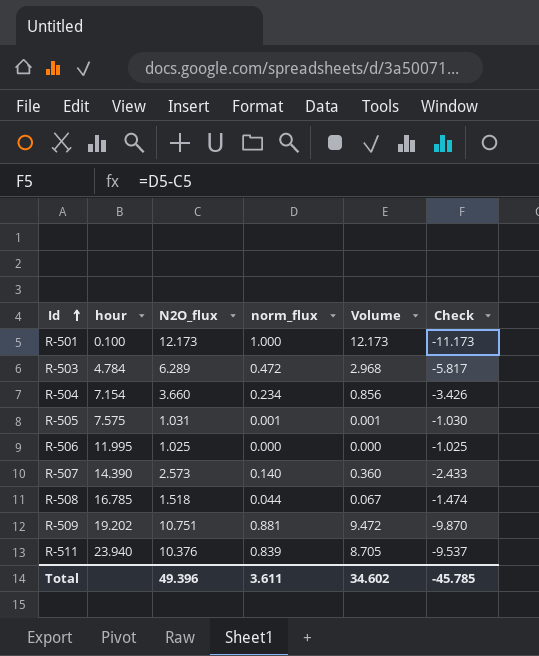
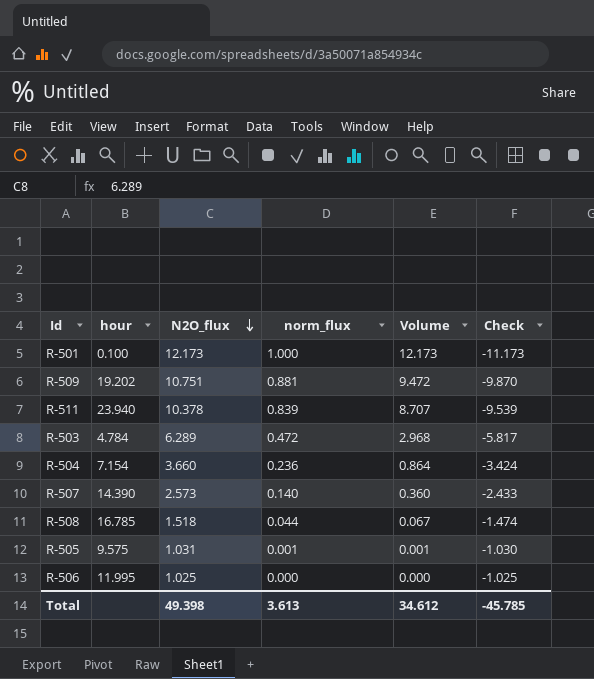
row order: Id ascending -> N2O_flux descending
R-511 | N2O_flux: 10.376 -> 10.378
R-511 | Volume: 8.705 -> 8.707
R-511 | Check: -9.537 -> -9.539
R-504 | norm_flux: 0.234 -> 0.236
R-504 | Volume: 0.856 -> 0.864
R-504 | Check: -3.426 -> -3.424
R-505 | hour: 7.575 -> 9.575
Total | N2O_flux: 49.396 -> 49.398
Total | norm_flux: 3.611 -> 3.613
Total | Volume: 34.602 -> 34.612

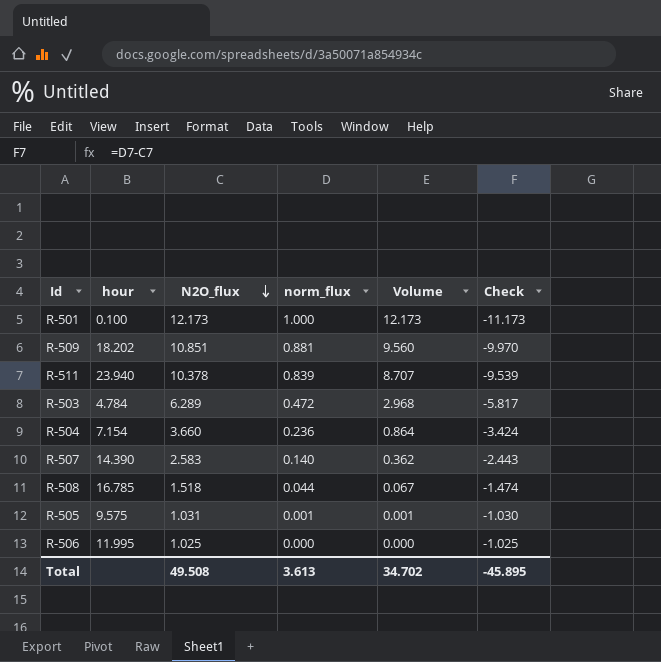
R-509 | hour: 19.202 -> 18.202
R-509 | N2O_flux: 10.751 -> 10.851
R-509 | Volume: 9.472 -> 9.560
R-509 | Check: -9.870 -> -9.970
R-507 | N2O_flux: 2.573 -> 2.583
R-507 | Volume: 0.360 -> 0.362
R-507 | Check: -2.433 -> -2.443
Total | N2O_flux: 49.398 -> 49.508
Total | Volume: 34.612 -> 34.702
Total | Check: -45.785 -> -45.895

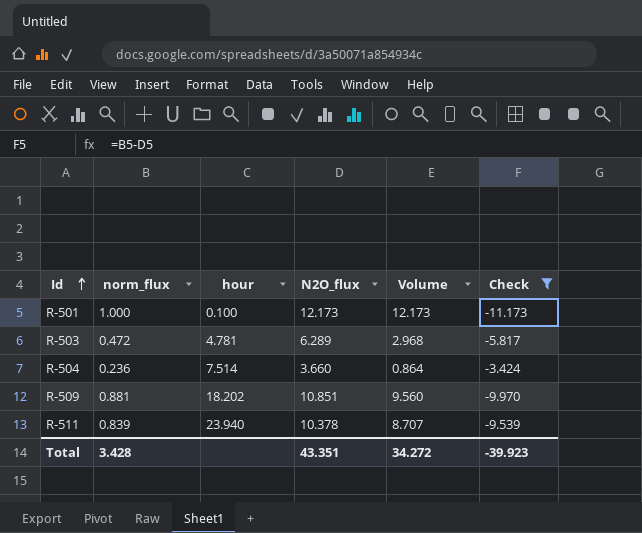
filter: none -> Check <= -3.424
row order: N2O_flux descending -> Id ascending
column norm_flux | position: 4 -> 2
R-503 | hour: 4.784 -> 4.781
R-504 | hour: 7.154 -> 7.514
Total | norm_flux: 3.613 -> 3.428
Total | N2O_flux: 49.508 -> 43.351
Total | Volume: 34.702 -> 34.272
Total | Check: -45.895 -> -39.923

